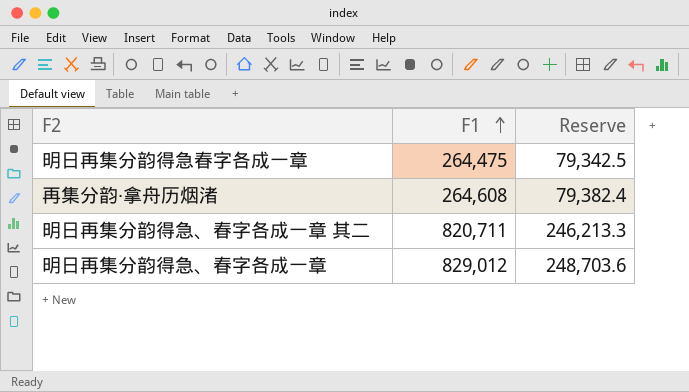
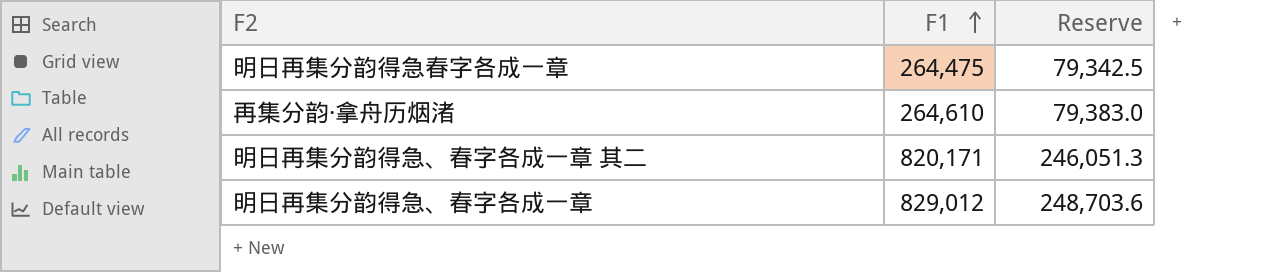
再集分韵·拿舟历烟渚 | F1: 264,608 -> 264,610
再集分韵·拿舟历烟渚 | Reserve: 79,382.4 -> 79,383.0
明日再集分韵得急、春字各成一章 其二 | F1: 820,711 -> 820,171
明日再集分韵得急、春字各成一章 其二 | Reserve: 246,213.3 -> 246,051.3

